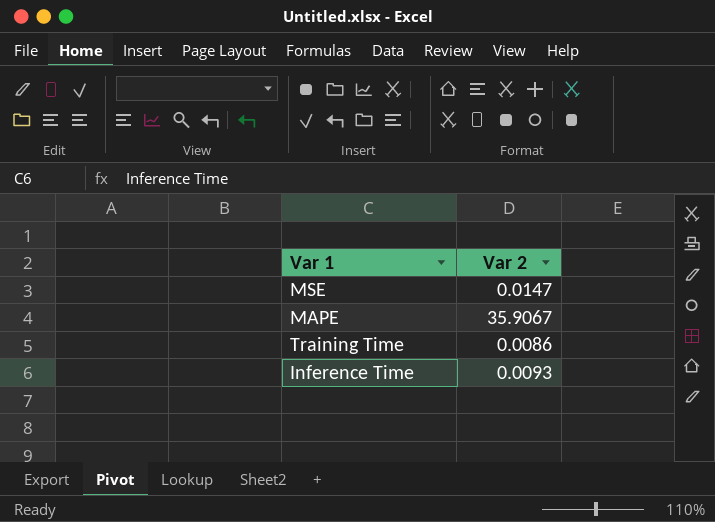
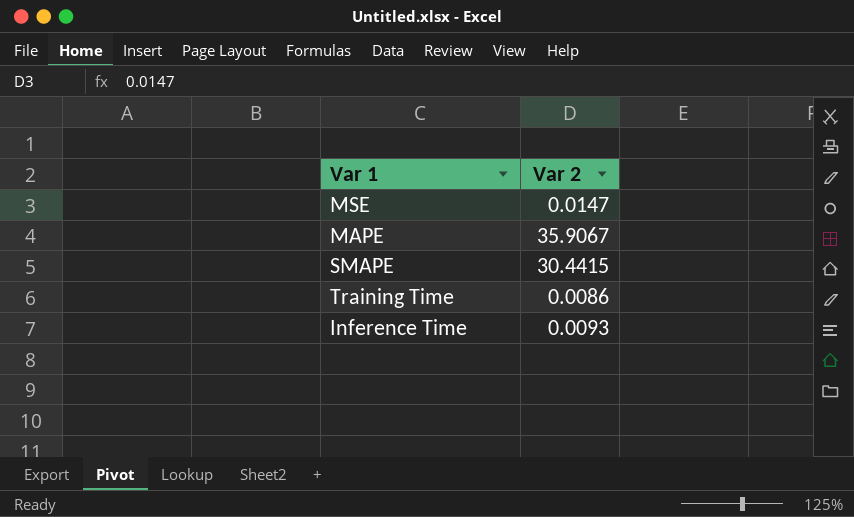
row SMAPE: none -> 30.4415

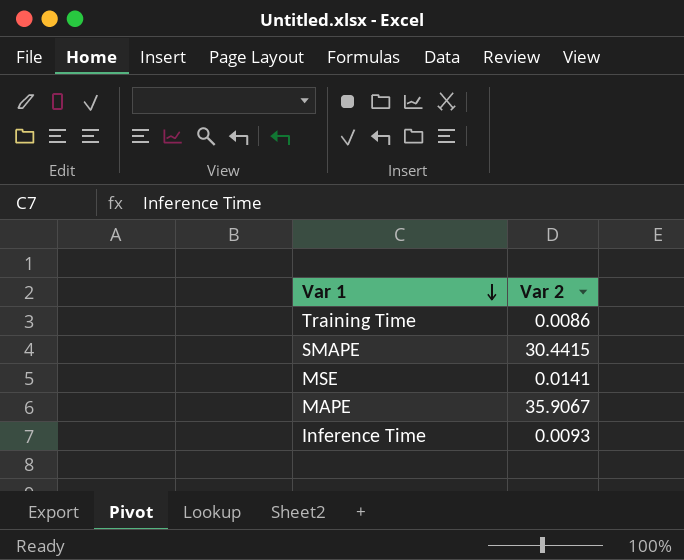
row order: none -> Var 1 descending
MSE | Var 2: 0.0147 -> 0.0141

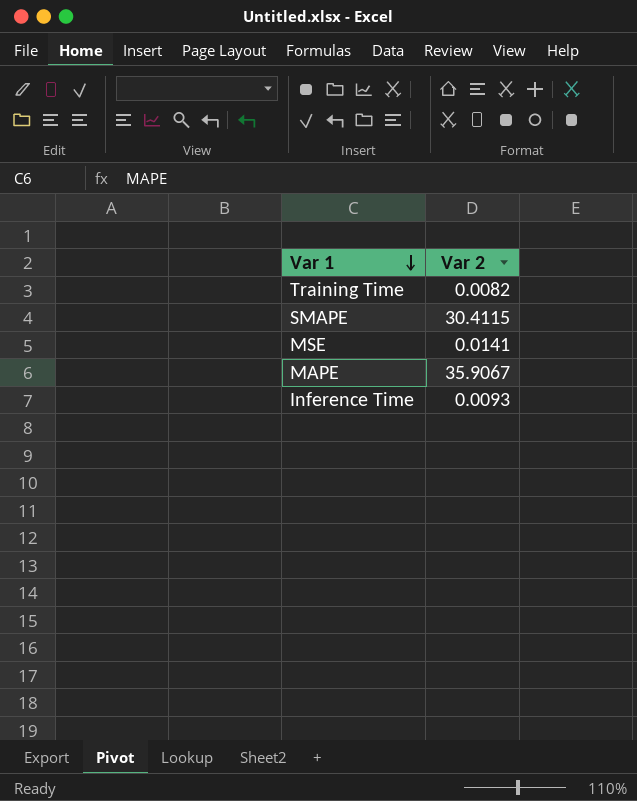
Training Time | Var 2: 0.0086 -> 0.0082
SMAPE | Var 2: 30.4415 -> 30.4115

